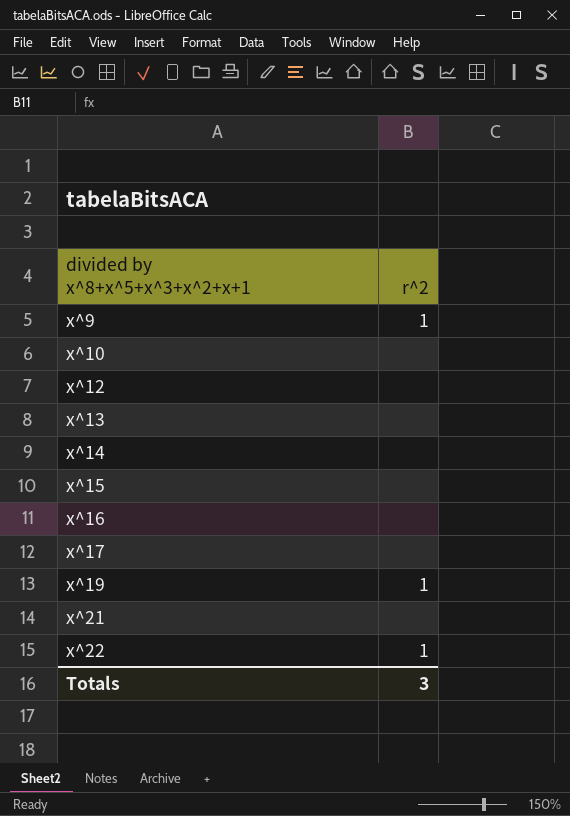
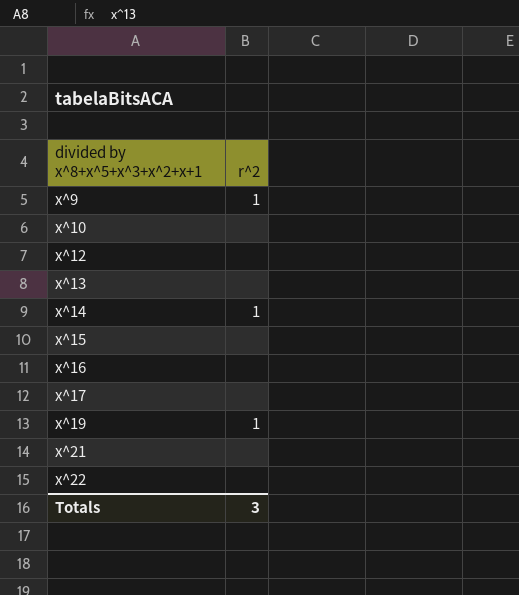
x^14 | r^2: none -> 1
x^22 | r^2: 1 -> none

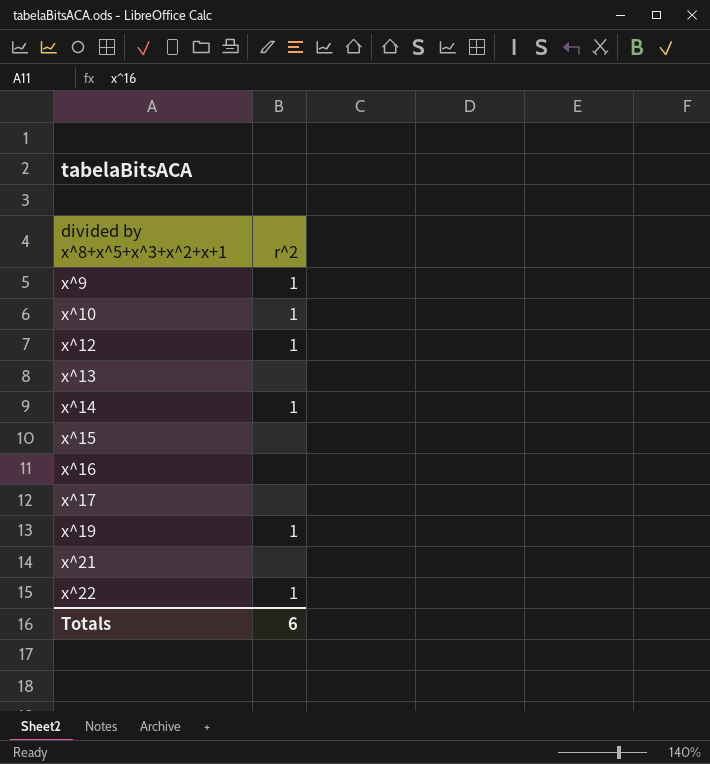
x^10 | r^2: none -> 1
x^12 | r^2: none -> 1
x^22 | r^2: none -> 1
Totals | r^2: 3 -> 6

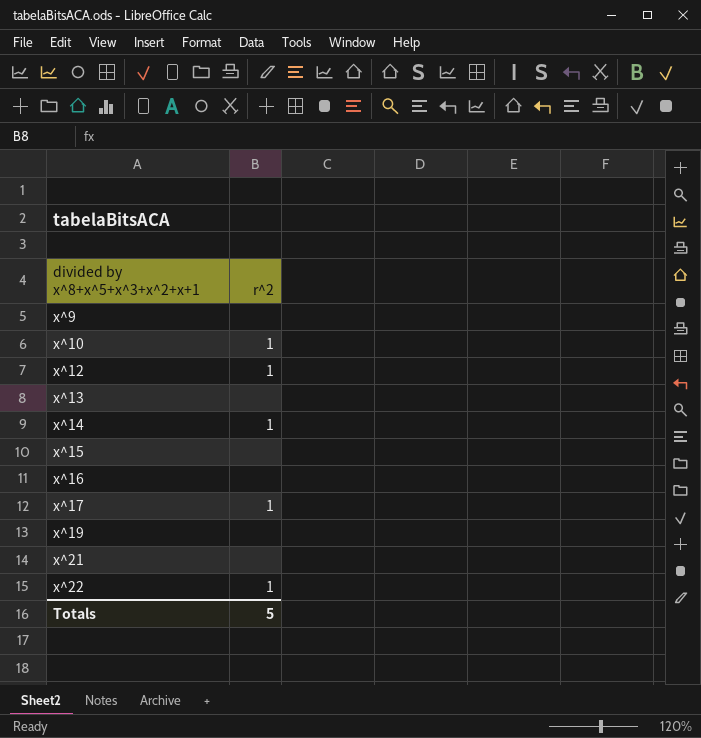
x^9 | r^2: 1 -> none
x^17 | r^2: none -> 1
x^19 | r^2: 1 -> none
Totals | r^2: 6 -> 5

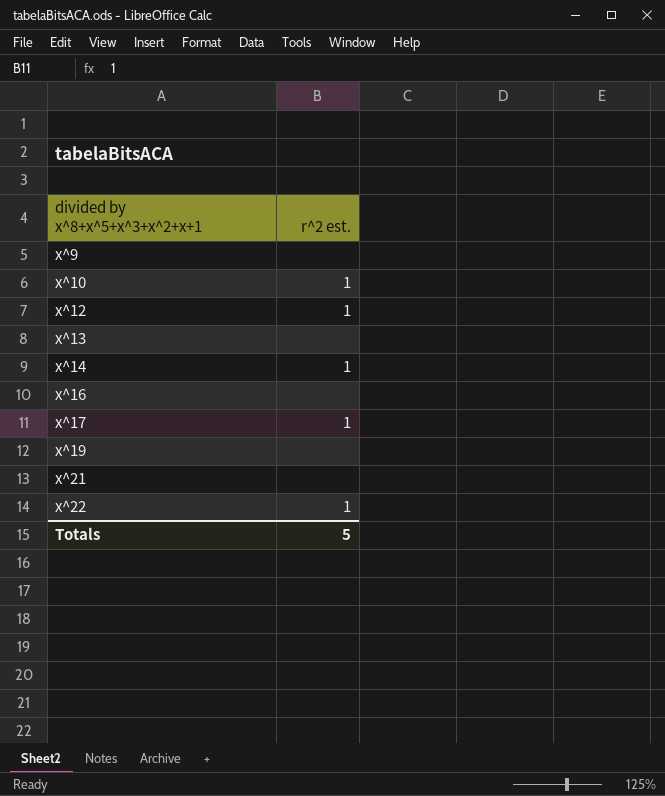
column name: r^2 -> r^2 est.
row x^15: none -> none

